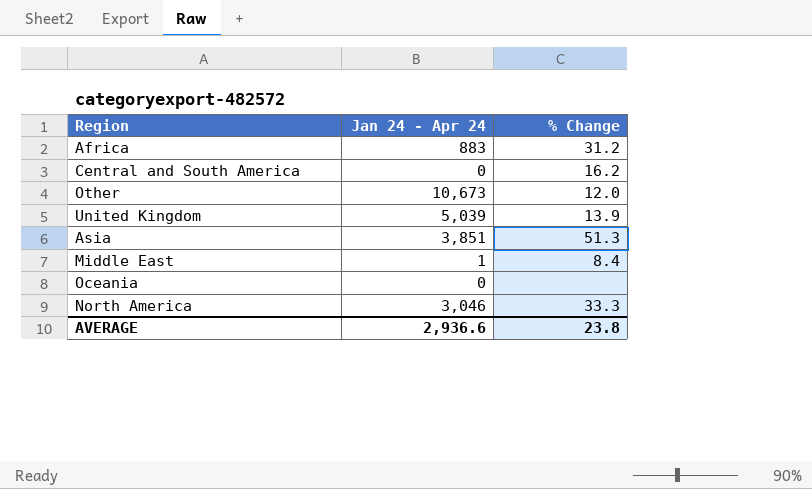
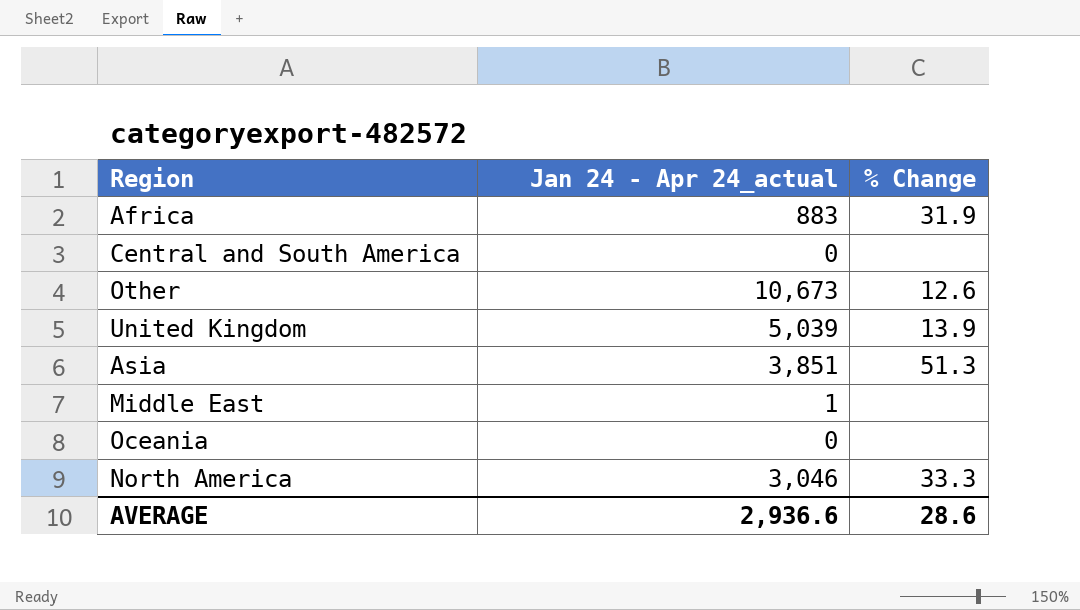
column name: Jan 24 - Apr 24 -> Jan 24 - Apr 24_actual
Africa | % Change: 31.2 -> 31.9
Central and South America | % Change: 16.2 -> none
Other | % Change: 12.0 -> 12.6
Middle East | % Change: 8.4 -> none
AVERAGE | % Change: 23.8 -> 28.6

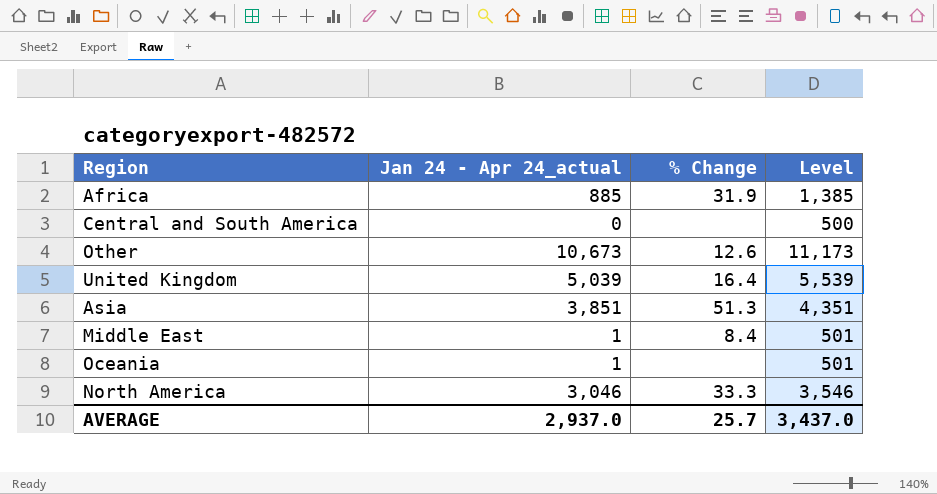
column Level | formula: none -> [Jan 24 - Apr 24_actual] + 500
Africa | Jan 24 - Apr 24_actual: 883 -> 885
United Kingdom | % Change: 13.9 -> 16.4
Middle East | % Change: none -> 8.4
Oceania | Jan 24 - Apr 24_actual: 0 -> 1
AVERAGE | Jan 24 - Apr 24_actual: 2,936.6 -> 2,937.0
AVERAGE | % Change: 28.6 -> 25.7

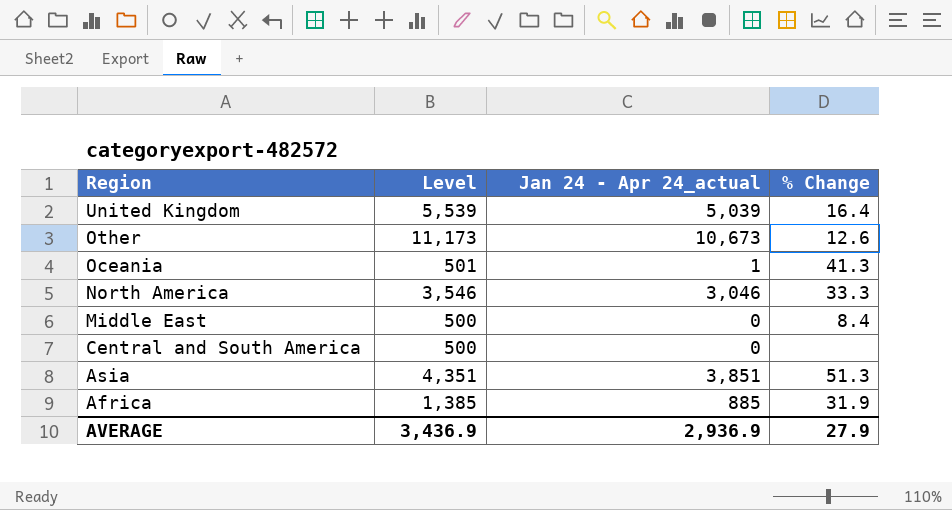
row order: none -> Region descending
column Level | position: 4 -> 2
Oceania | % Change: none -> 41.3
Middle East | Level: 501 -> 500
Middle East | Jan 24 - Apr 24_actual: 1 -> 0
AVERAGE | Level: 3,437.0 -> 3,436.9
AVERAGE | Jan 24 - Apr 24_actual: 2,937.0 -> 2,936.9
AVERAGE | % Change: 25.7 -> 27.9

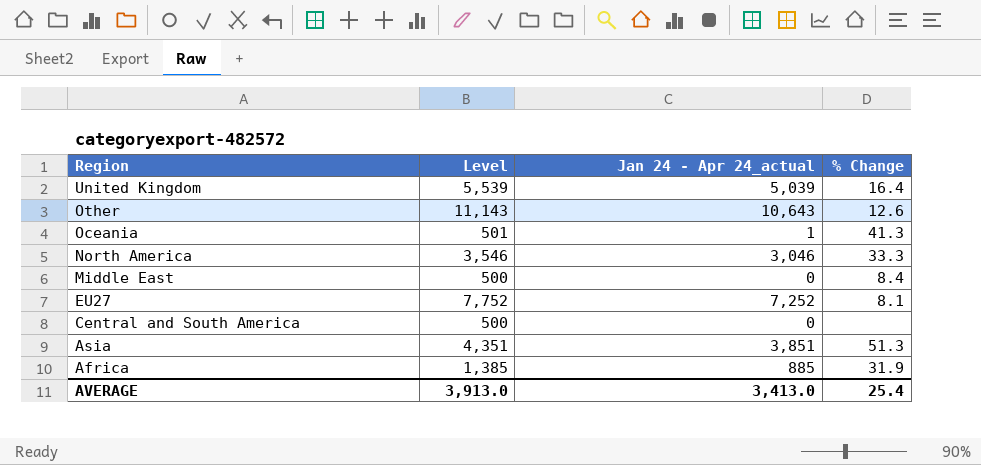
Other | Level: 11,173 -> 11,143
Other | Jan 24 - Apr 24_actual: 10,673 -> 10,643
row EU27: none -> 7,752 | 7,252 | 8.1
AVERAGE | Level: 3,436.9 -> 3,913.0
AVERAGE | Jan 24 - Apr 24_actual: 2,936.9 -> 3,413.0
AVERAGE | % Change: 27.9 -> 25.4

